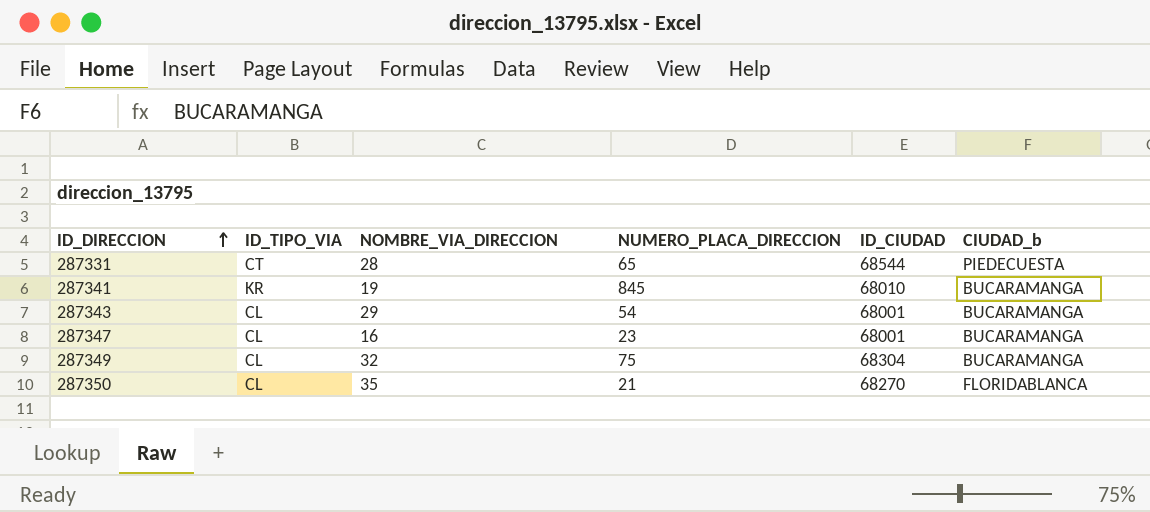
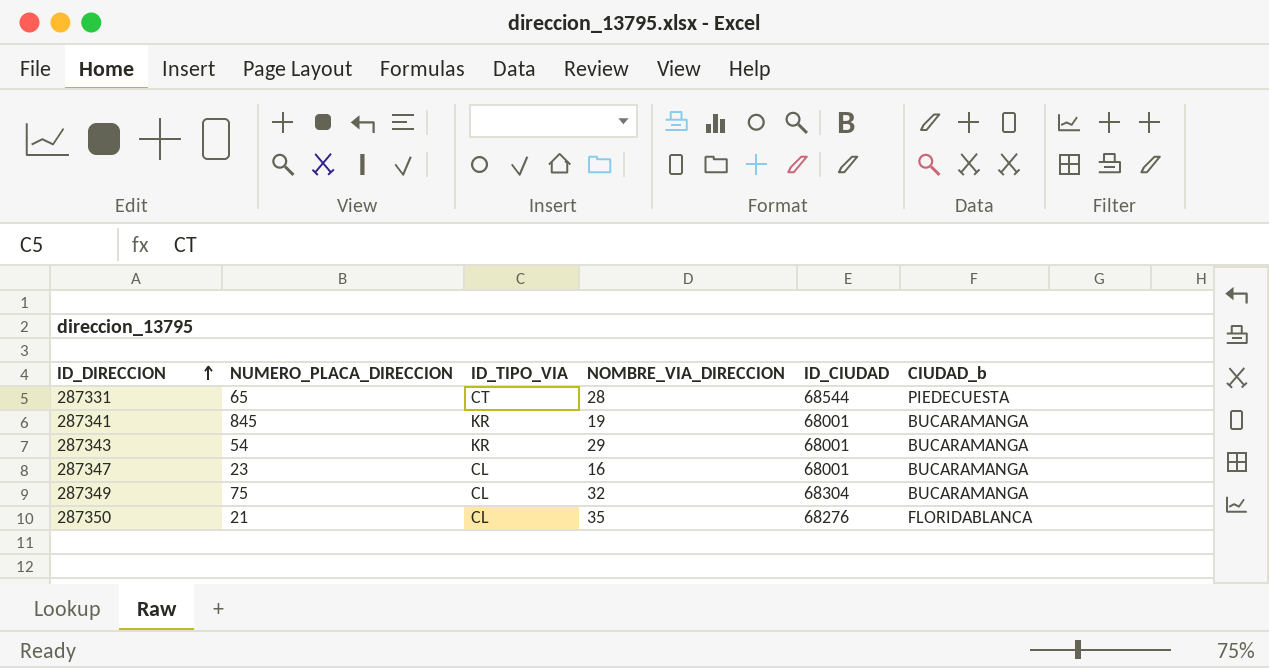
column NUMERO_PLACA_DIRECCION | position: 4 -> 2
287341 | ID_CIUDAD: 68010 -> 68001
287343 | ID_TIPO_VIA: CL -> KR
287350 | ID_CIUDAD: 68270 -> 68276

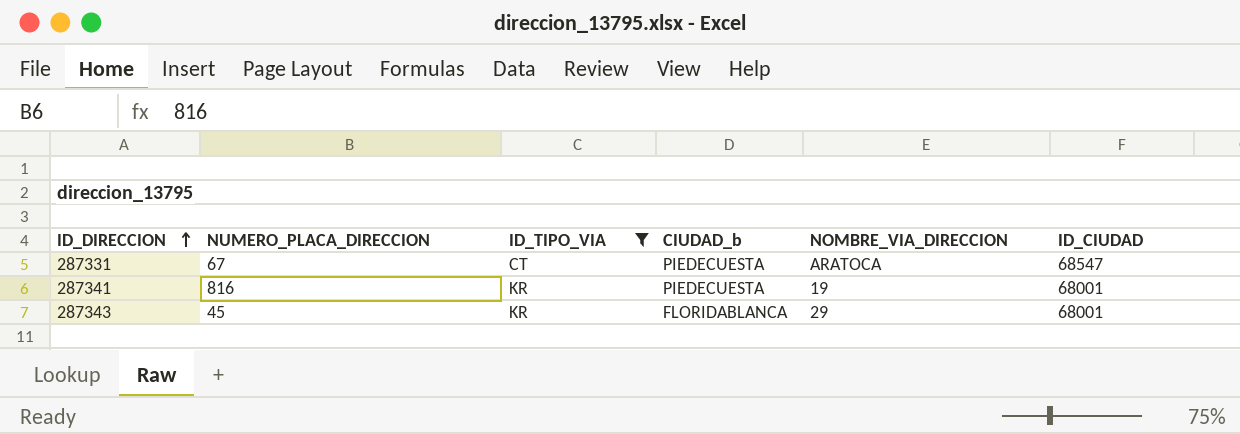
filter: none -> ID_TIPO_VIA != CL
column CIUDAD_b | position: 6 -> 4
287331 | NUMERO_PLACA_DIRECCION: 65 -> 67
287331 | NOMBRE_VIA_DIRECCION: 28 -> ARATOCA
287331 | ID_CIUDAD: 68544 -> 68547
287341 | NUMERO_PLACA_DIRECCION: 845 -> 816
287341 | CIUDAD_b: BUCARAMANGA -> PIEDECUESTA
287343 | NUMERO_PLACA_DIRECCION: 54 -> 45
287343 | CIUDAD_b: BUCARAMANGA -> FLORIDABLANCA

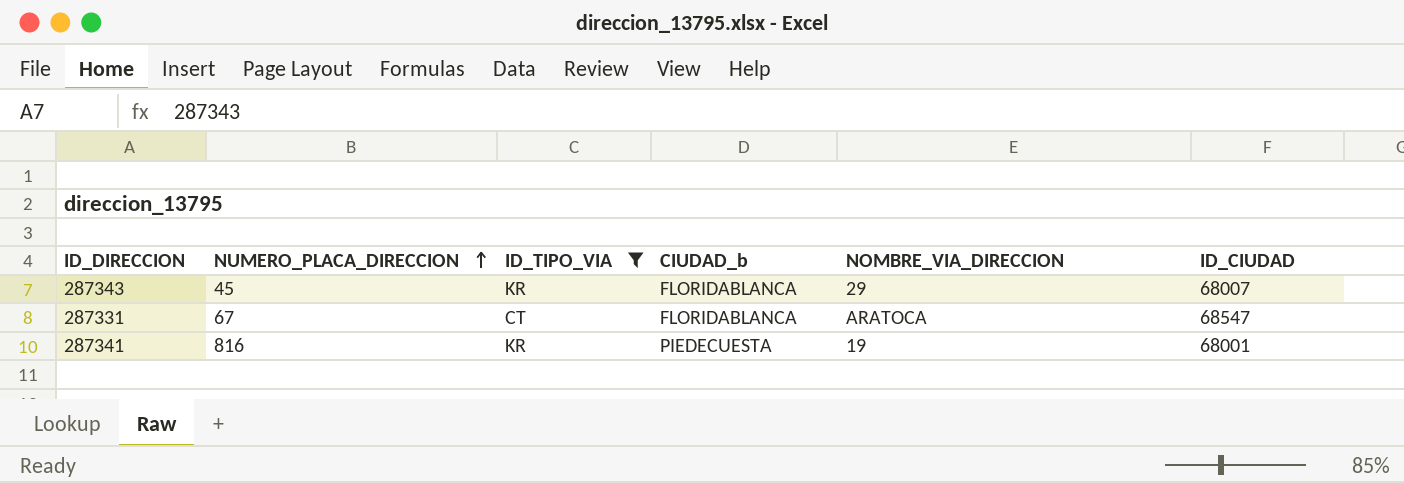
row order: ID_DIRECCION ascending -> NUMERO_PLACA_DIRECCION ascending
287343 | ID_CIUDAD: 68001 -> 68007
287331 | CIUDAD_b: PIEDECUESTA -> FLORIDABLANCA

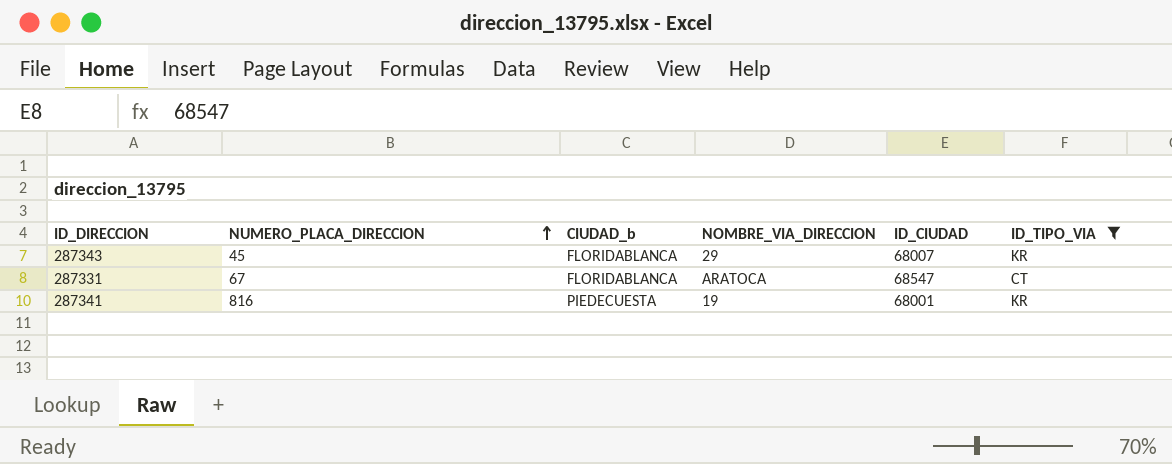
column ID_TIPO_VIA | position: 3 -> 6

